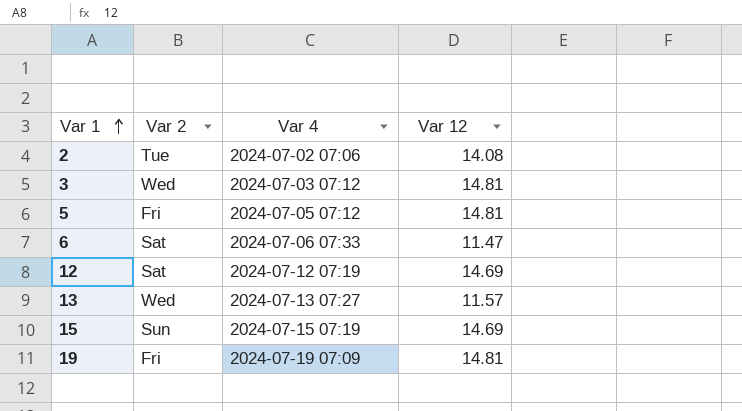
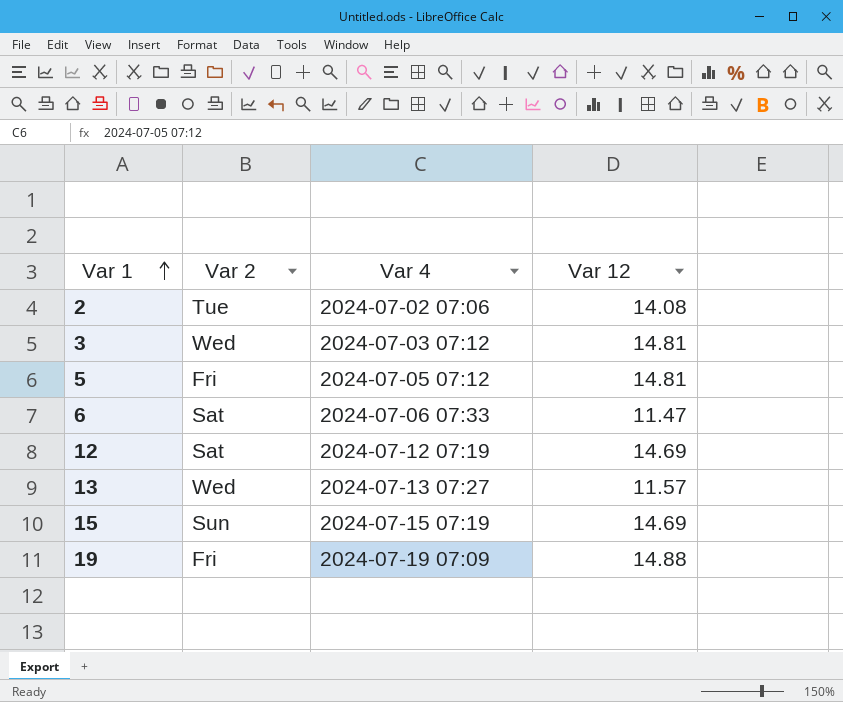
19 | Var 12: 14.81 -> 14.88

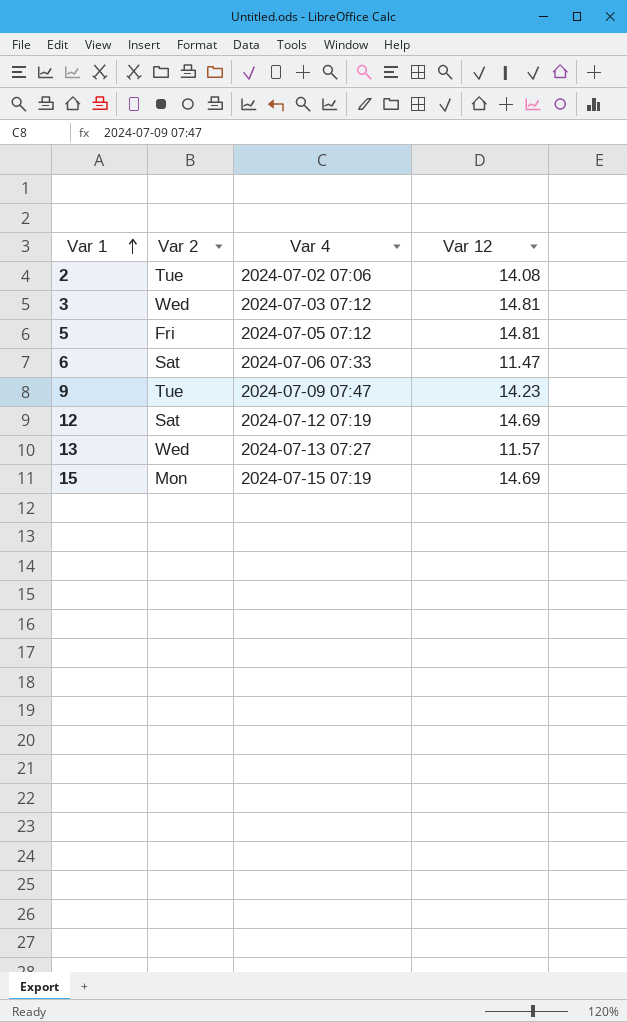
row 19: Fri | 2024-07-19 07:09 | 14.88 -> none
row 9: none -> Tue | 2024-07-09 07:47 | 14.23
15 | Var 2: Sun -> Mon

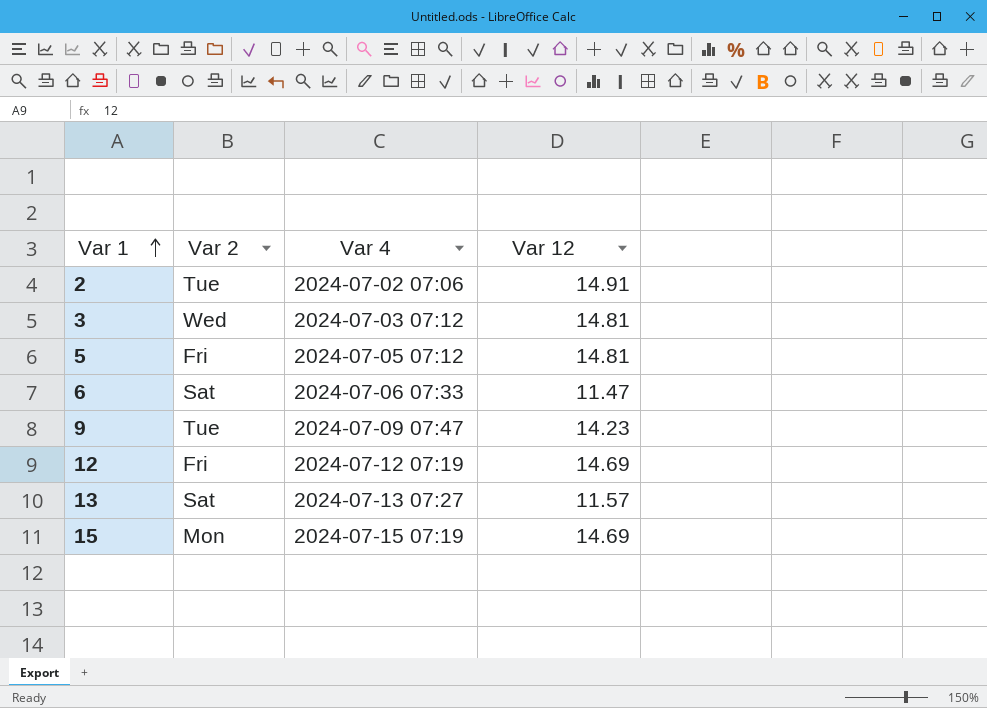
2 | Var 12: 14.08 -> 14.91
12 | Var 2: Sat -> Fri
13 | Var 2: Wed -> Sat

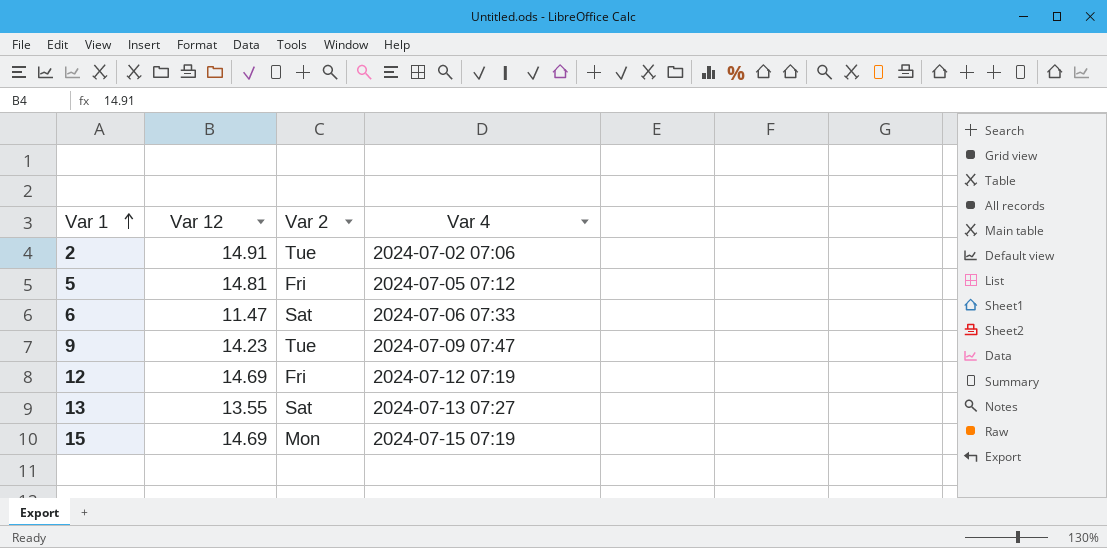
column Var 12 | position: 4 -> 2
row 3: Wed | 2024-07-03 07:12 | 14.81 -> none
13 | Var 12: 11.57 -> 13.55

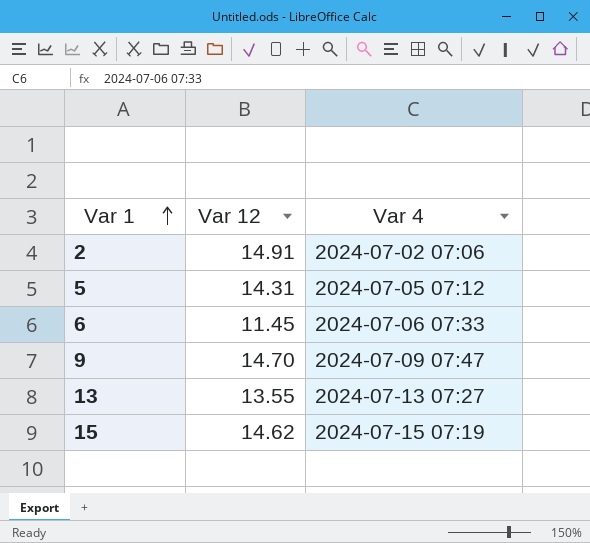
column Var 2 | position: 3 -> none
row 12: 14.69 | Fri | 2024-07-12 07:19 -> none
5 | Var 12: 14.81 -> 14.31
6 | Var 12: 11.47 -> 11.45
9 | Var 12: 14.23 -> 14.70
15 | Var 12: 14.69 -> 14.62

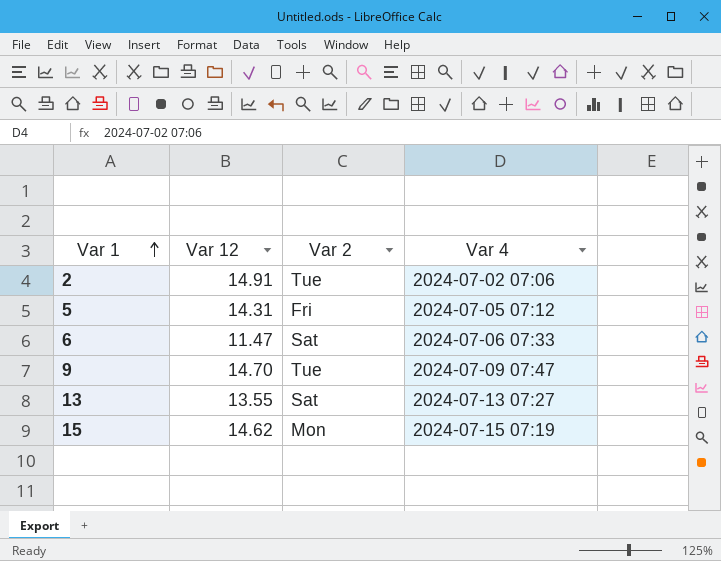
column Var 2 | position: none -> 3
6 | Var 12: 11.45 -> 11.47

